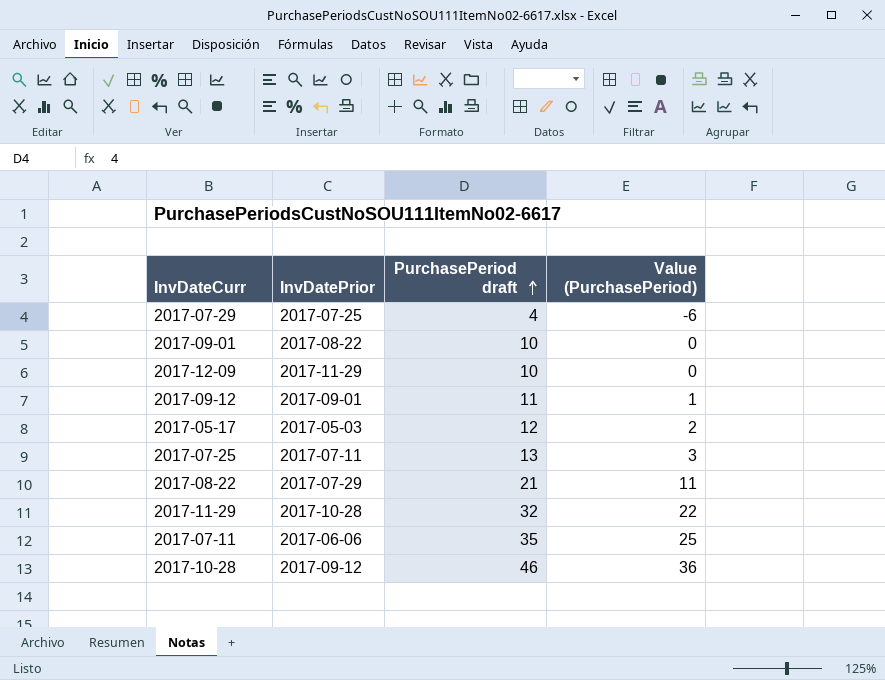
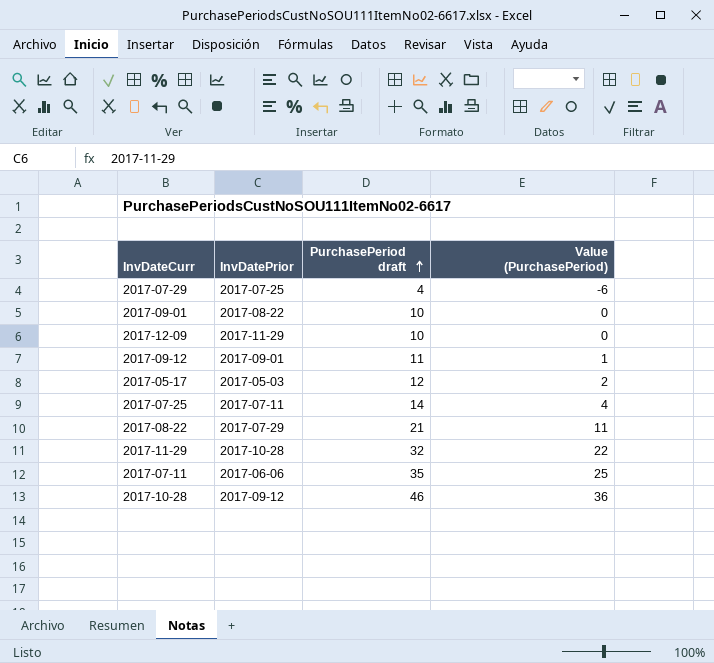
2017-07-25 | PurchasePeriod draft: 13 -> 14
2017-07-25 | Value (PurchasePeriod): 3 -> 4

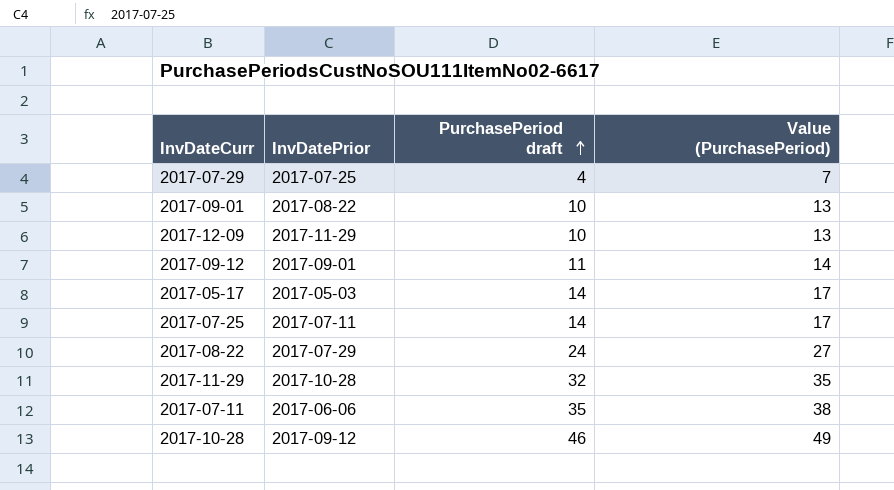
column Value (PurchasePeriod) | formula: [PurchasePeriod draft] - 10 -> [PurchasePeriod draft] + 3
2017-05-17 | PurchasePeriod draft: 12 -> 14
2017-08-22 | PurchasePeriod draft: 21 -> 24

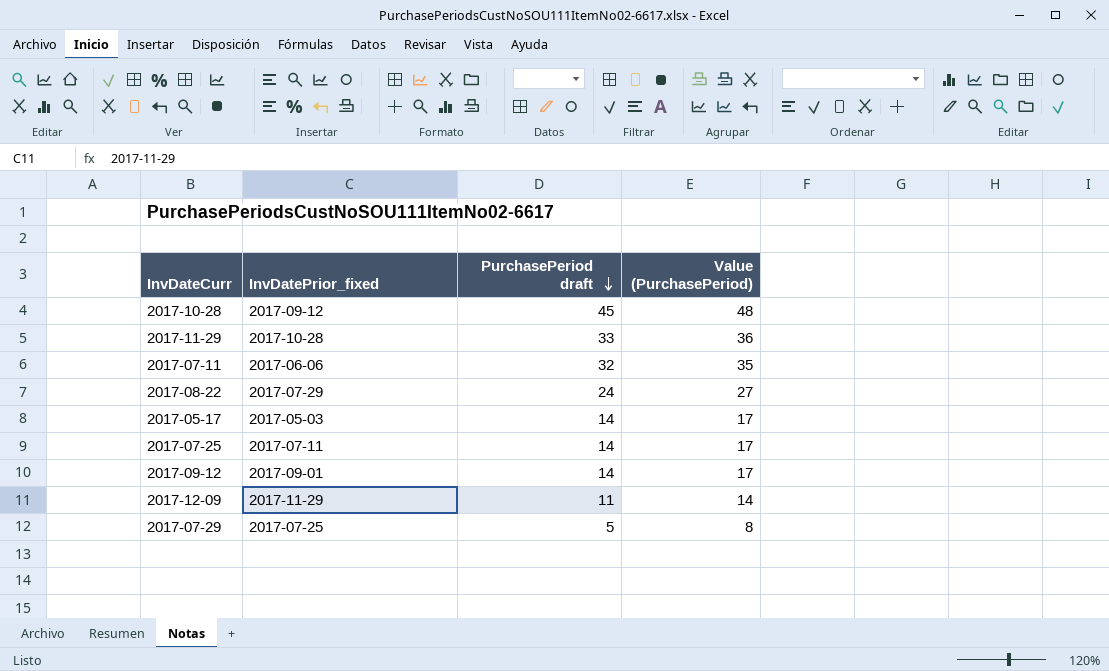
row order: PurchasePeriod draft ascending -> PurchasePeriod draft descending
column name: InvDatePrior -> InvDatePrior_fixed
row 2017-09-01: 2017-08-22 | 10 | 13 -> none
2017-10-28 | PurchasePeriod draft: 46 -> 45
2017-10-28 | Value (PurchasePeriod): 49 -> 48
2017-11-29 | PurchasePeriod draft: 32 -> 33
2017-11-29 | Value (PurchasePeriod): 35 -> 36
2017-07-11 | PurchasePeriod draft: 35 -> 32
2017-07-11 | Value (PurchasePeriod): 38 -> 35
2017-09-12 | PurchasePeriod draft: 11 -> 14
2017-09-12 | Value (PurchasePeriod): 14 -> 17
2017-12-09 | PurchasePeriod draft: 10 -> 11
2017-12-09 | Value (PurchasePeriod): 13 -> 14
2017-07-29 | PurchasePeriod draft: 4 -> 5
2017-07-29 | Value (PurchasePeriod): 7 -> 8

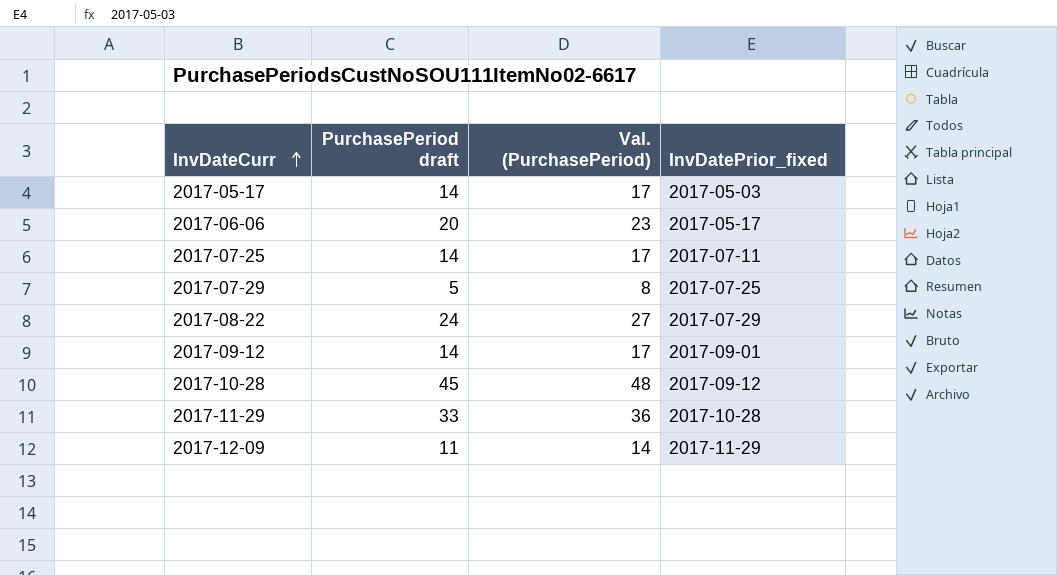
row order: PurchasePeriod draft descending -> InvDateCurr ascending
column name: Value (PurchasePeriod) -> Val. (PurchasePeriod)
column InvDatePrior_fixed | position: 2 -> 4
row 2017-07-11: 2017-06-06 | 32 | 35 -> none
row 2017-06-06: none -> 20 | 23 | 2017-05-17

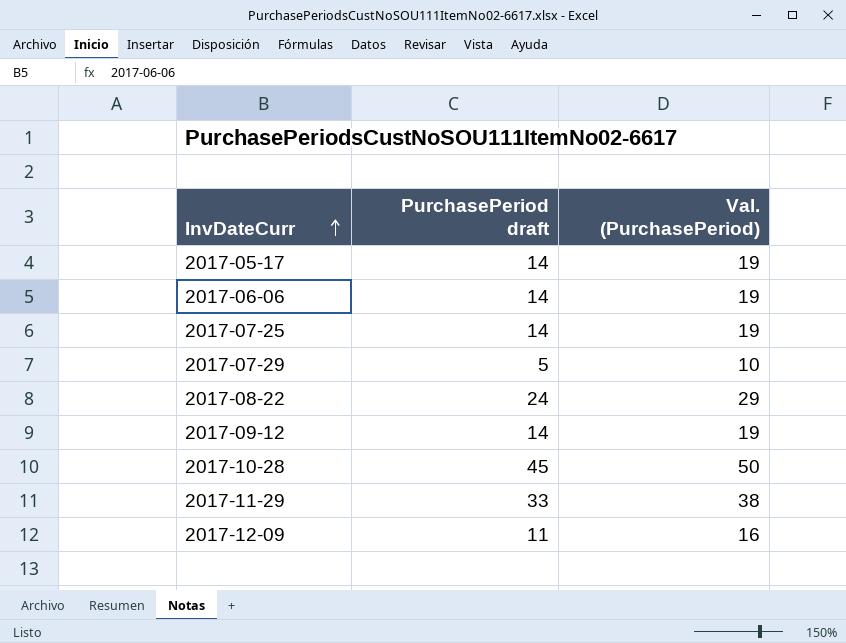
column InvDatePrior_fixed | position: 4 -> none
column Val. (PurchasePeriod) | formula: [PurchasePeriod draft] + 3 -> [PurchasePeriod draft] + 5
2017-06-06 | PurchasePeriod draft: 20 -> 14

